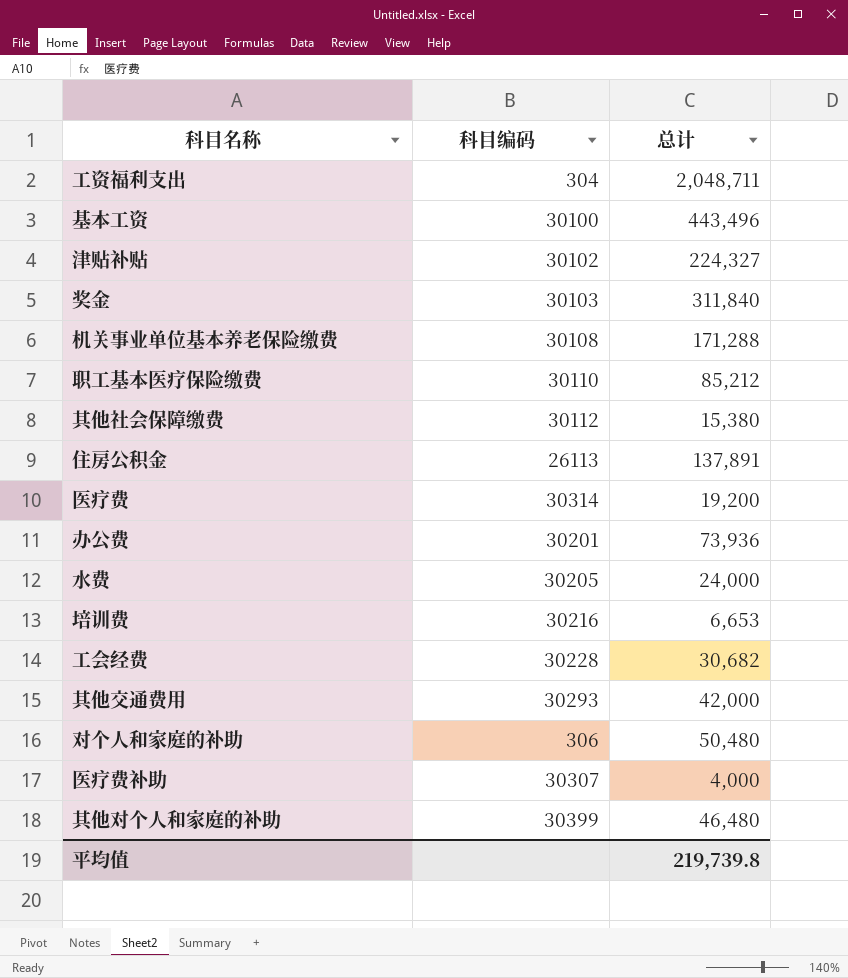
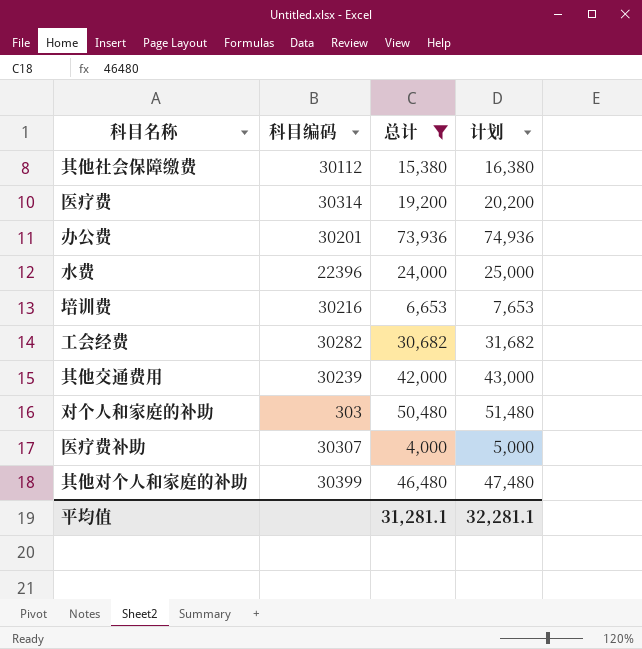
filter: none -> 总计 <= 73,936
column 计划 | formula: none -> [总计] + 1000
水费 | 科目编码: 30205 -> 22396
工会经费 | 科目编码: 30228 -> 30282
其他交通费用 | 科目编码: 30293 -> 30239
对个人和家庭的补助 | 科目编码: 306 -> 303
平均值 | 总计: 219,739.8 -> 31,281.1

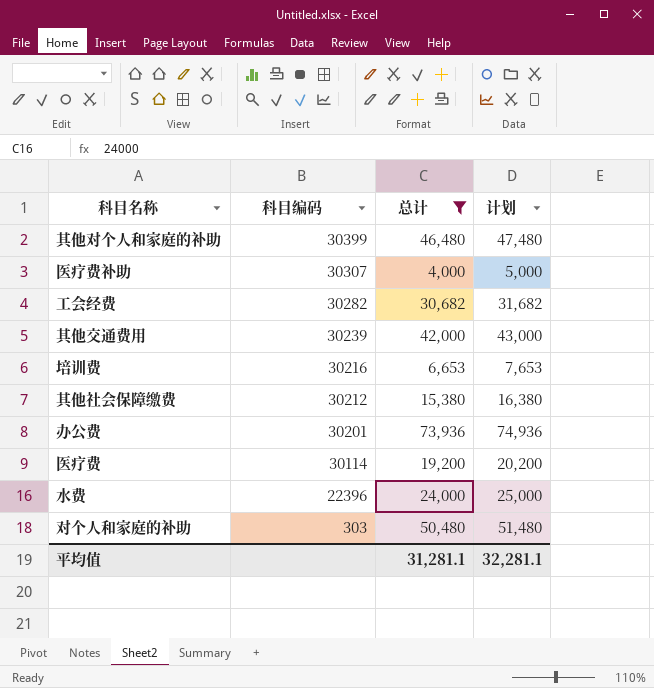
row order: none -> 科目编码 descending
其他社会保障缴费 | 科目编码: 30112 -> 30212
医疗费 | 科目编码: 30314 -> 30114

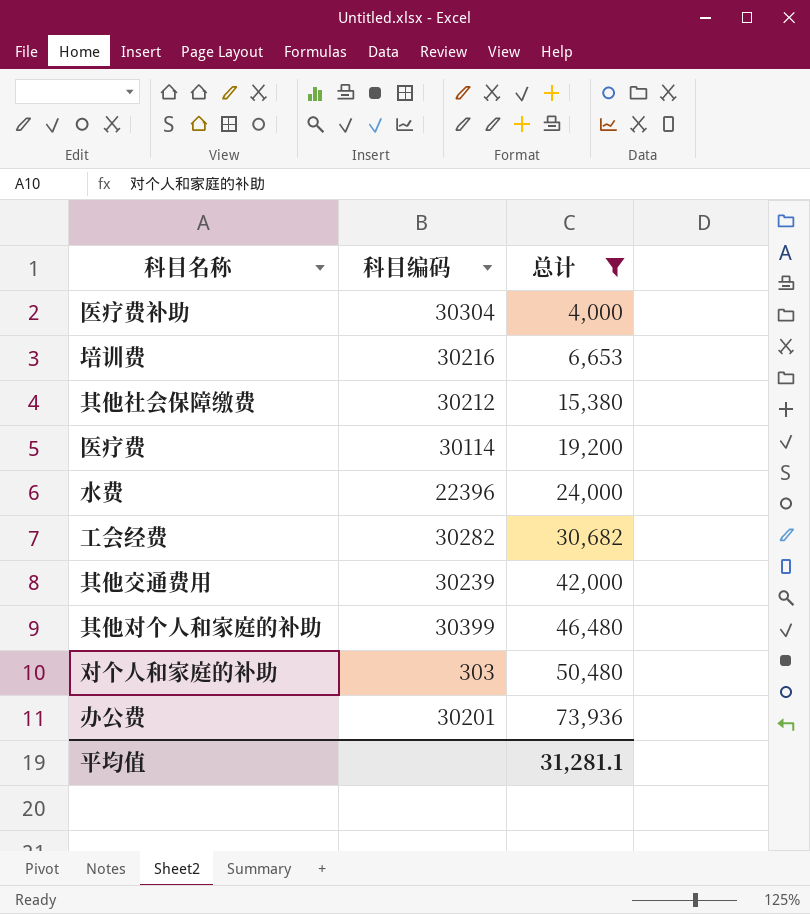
row order: 科目编码 descending -> 总计 ascending
column 计划 | formula: [总计] + 1000 -> none
医疗费补助 | 科目编码: 30307 -> 30304

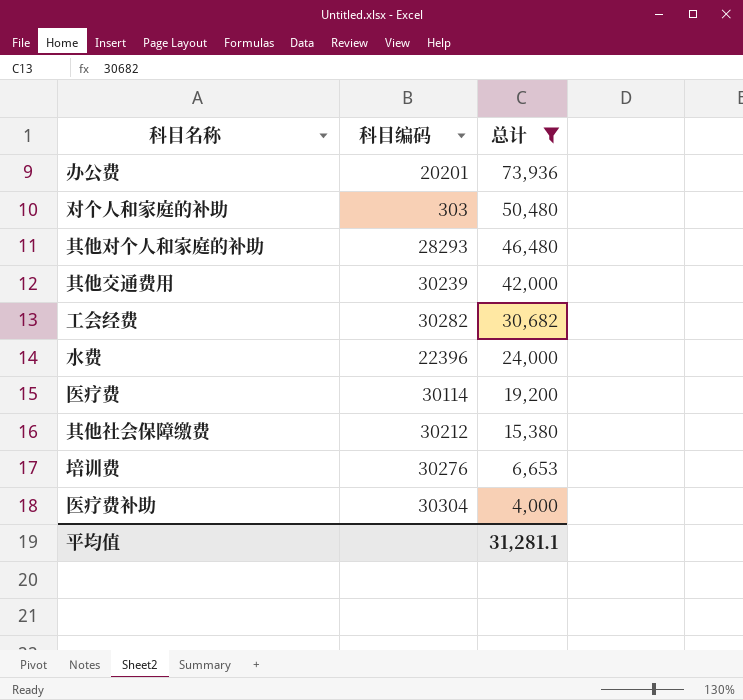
row order: 总计 ascending -> 总计 descending
办公费 | 科目编码: 30201 -> 20201
其他对个人和家庭的补助 | 科目编码: 30399 -> 28293
培训费 | 科目编码: 30216 -> 30276

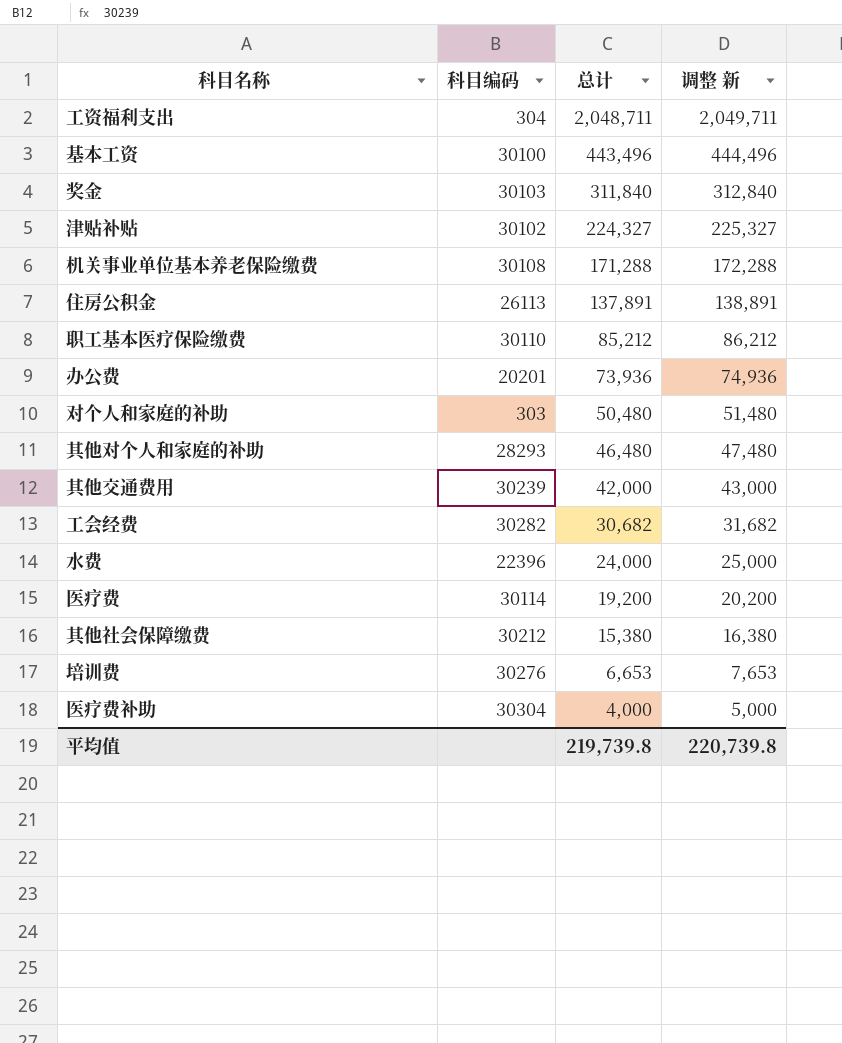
filter: 总计 <= 73,936 -> none
column 调整 新 | formula: none -> [总计] + 1000
平均值 | 总计: 31,281.1 -> 219,739.8

